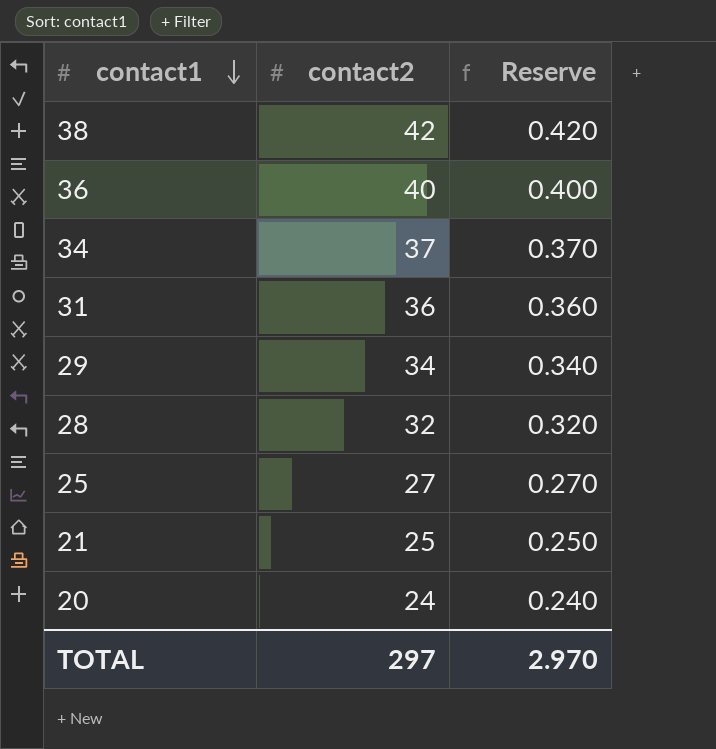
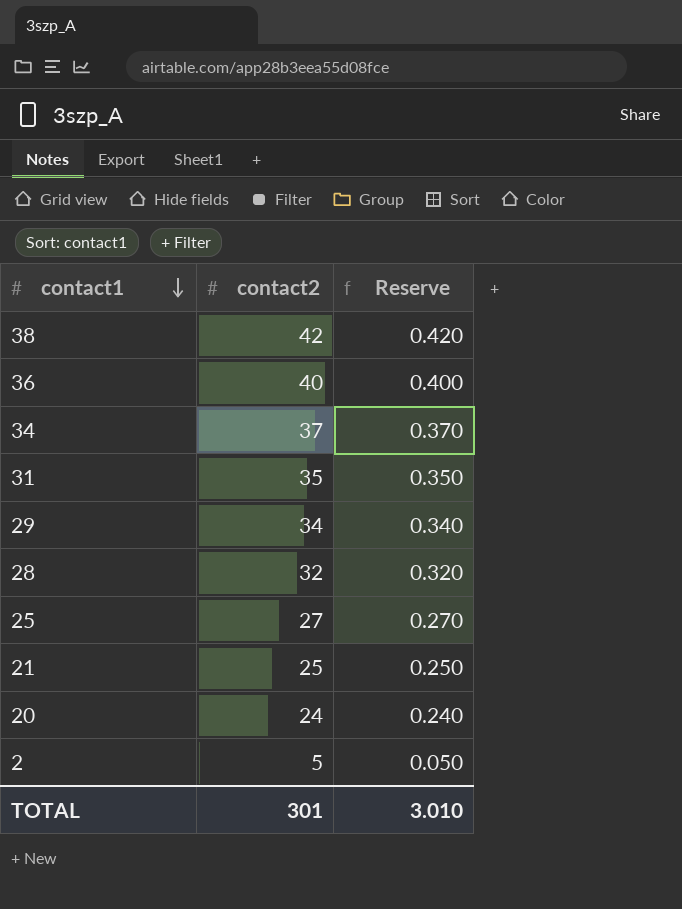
31 | contact2: 36 -> 35
31 | Reserve: 0.360 -> 0.350
row 2: none -> 5 | 0.050
TOTAL | contact2: 297 -> 301
TOTAL | Reserve: 2.970 -> 3.010

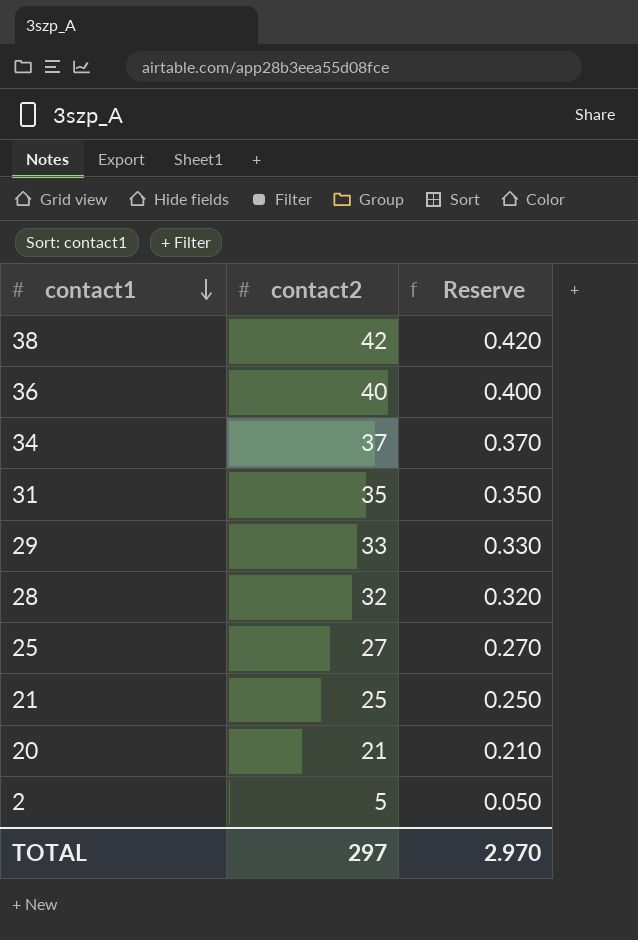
29 | contact2: 34 -> 33
29 | Reserve: 0.340 -> 0.330
20 | contact2: 24 -> 21
20 | Reserve: 0.240 -> 0.210
TOTAL | contact2: 301 -> 297
TOTAL | Reserve: 3.010 -> 2.970

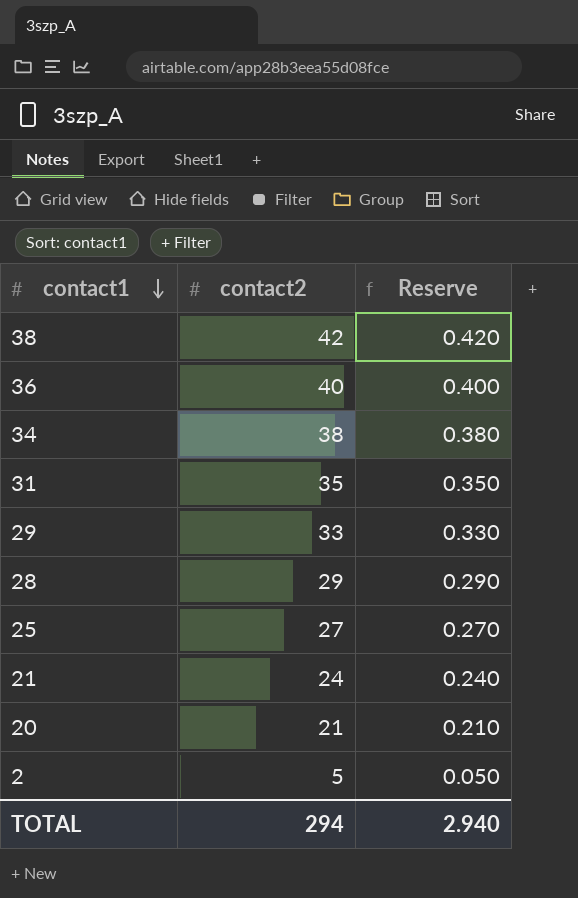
34 | contact2: 37 -> 38
34 | Reserve: 0.370 -> 0.380
28 | contact2: 32 -> 29
28 | Reserve: 0.320 -> 0.290
21 | contact2: 25 -> 24
21 | Reserve: 0.250 -> 0.240
TOTAL | contact2: 297 -> 294
TOTAL | Reserve: 2.970 -> 2.940

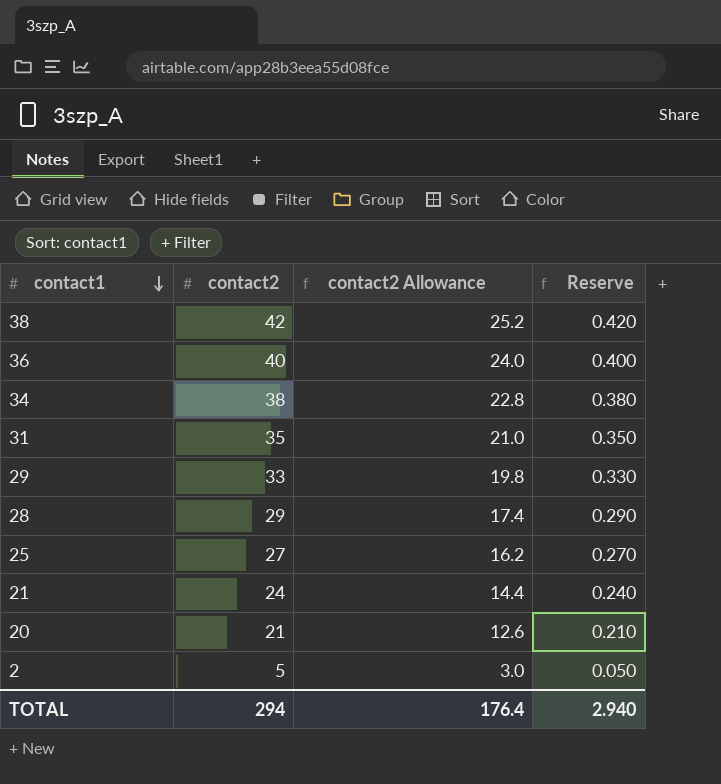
column contact2 Allowance | formula: none -> [contact2] * 0.6

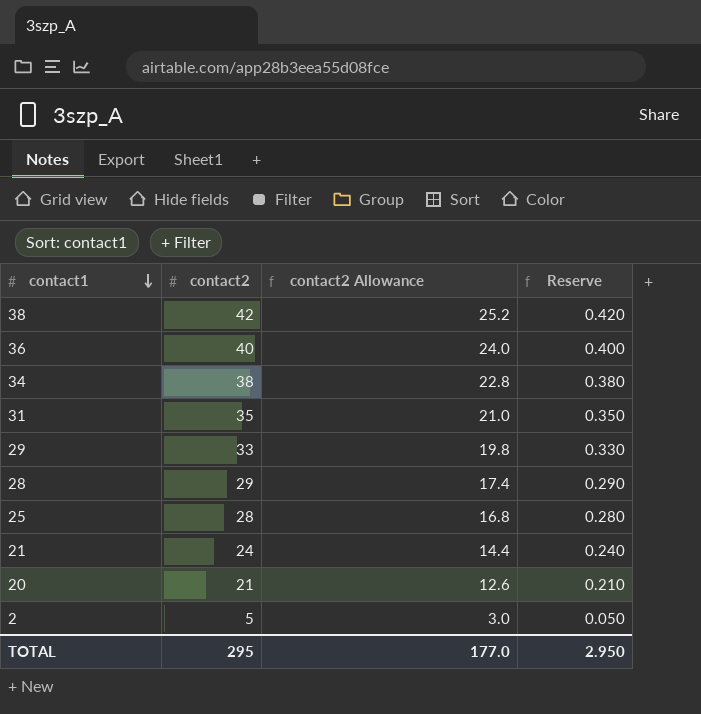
25 | contact2: 27 -> 28
25 | contact2 Allowance: 16.2 -> 16.8
25 | Reserve: 0.270 -> 0.280
TOTAL | contact2: 294 -> 295
TOTAL | contact2 Allowance: 176.4 -> 177.0
TOTAL | Reserve: 2.940 -> 2.950

